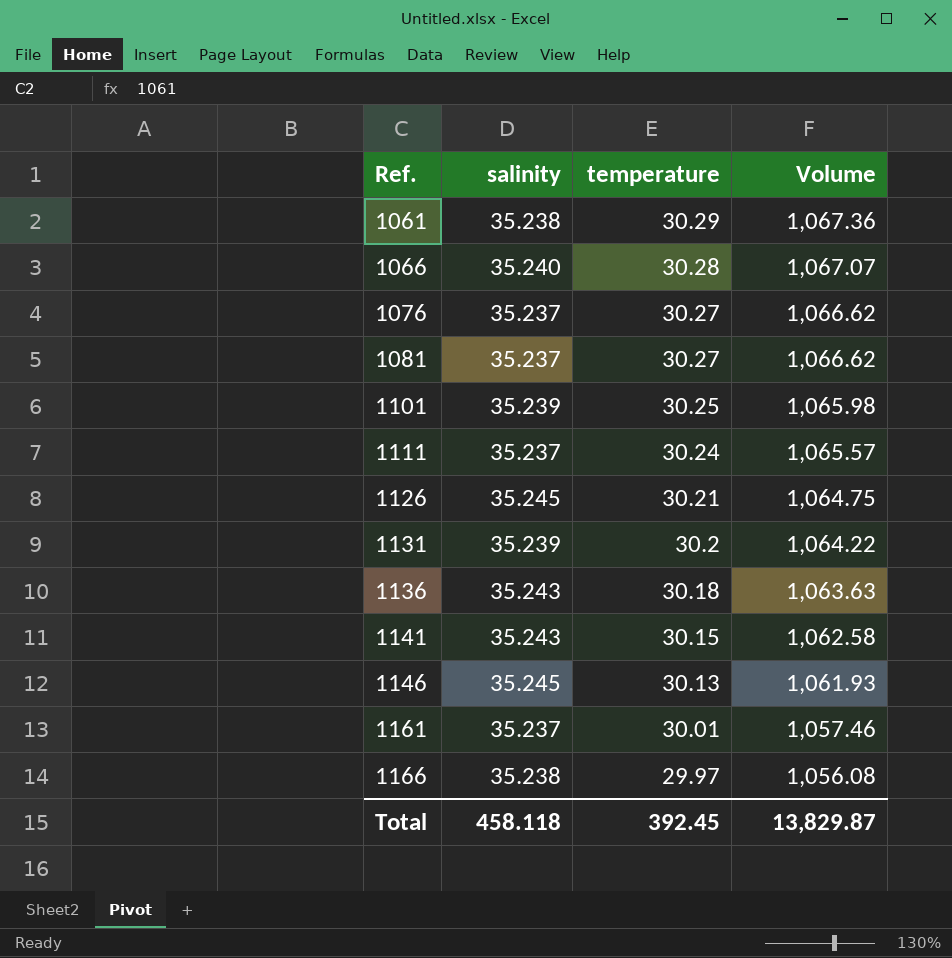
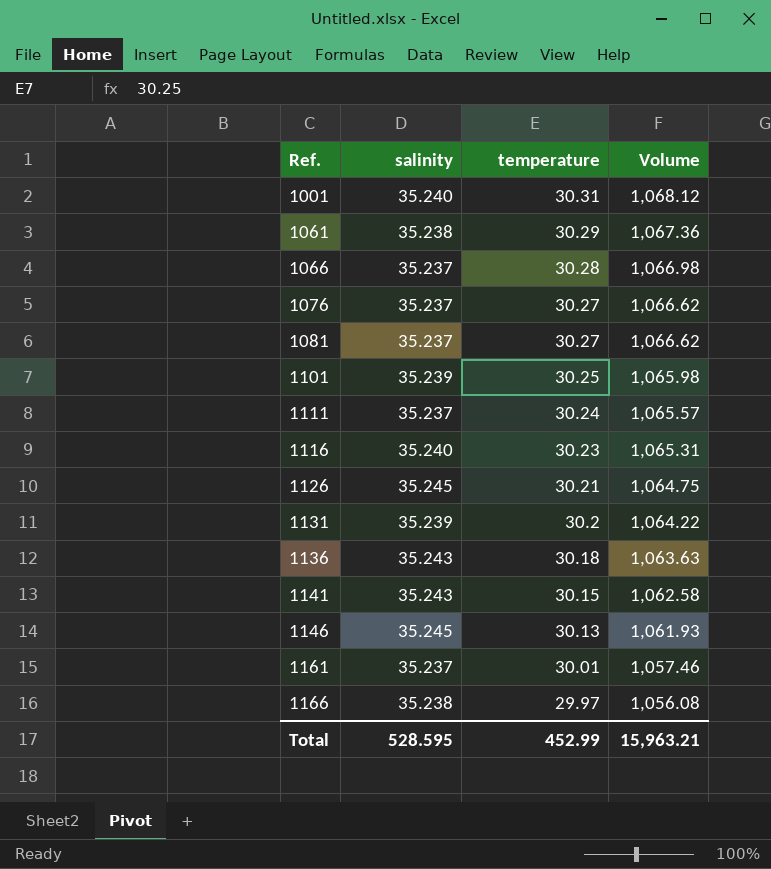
row 1001: none -> 35.240 | 30.31 | 1,068.12
1066 | salinity: 35.240 -> 35.237
1066 | Volume: 1,067.07 -> 1,066.98
row 1116: none -> 35.240 | 30.23 | 1,065.31
Total | salinity: 458.118 -> 528.595
Total | temperature: 392.45 -> 452.99
Total | Volume: 13,829.87 -> 15,963.21

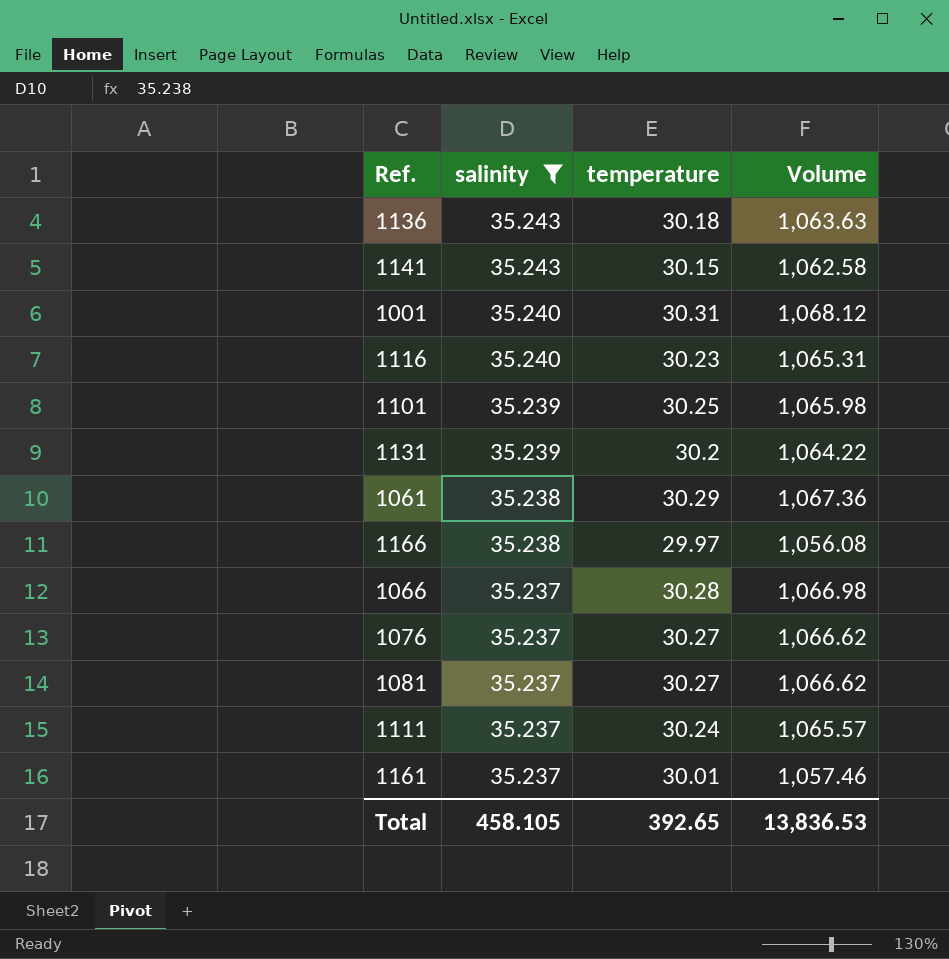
filter: none -> salinity != 35.245
row order: Ref. ascending -> salinity descending
Total | salinity: 528.595 -> 458.105
Total | temperature: 452.99 -> 392.65
Total | Volume: 15,963.21 -> 13,836.53

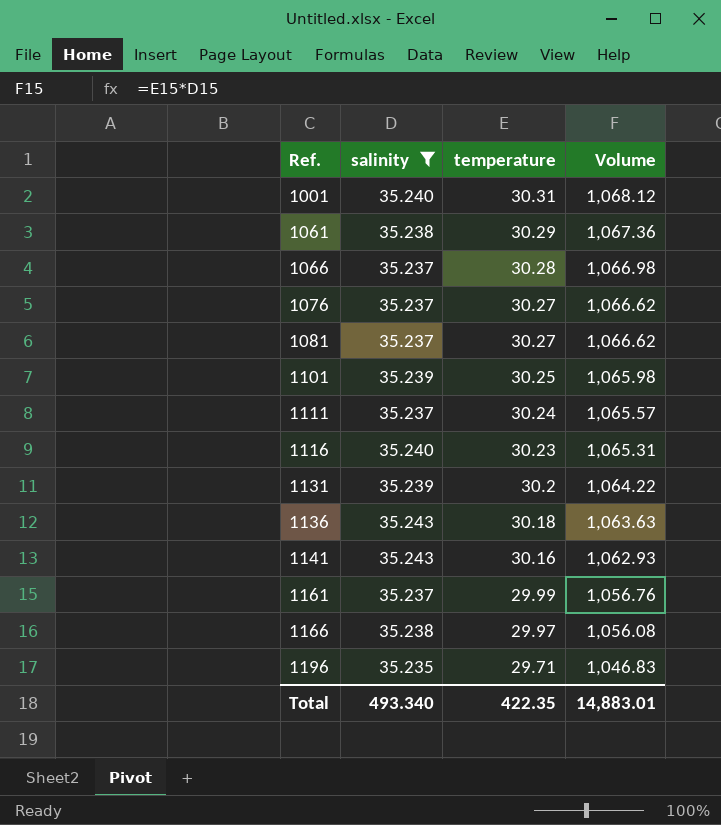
row order: salinity descending -> Ref. ascending
1141 | temperature: 30.15 -> 30.16
1141 | Volume: 1,062.58 -> 1,062.93
1161 | temperature: 30.01 -> 29.99
1161 | Volume: 1,057.46 -> 1,056.76
row 1196: none -> 35.235 | 29.71 | 1,046.83
Total | salinity: 458.105 -> 493.340
Total | temperature: 392.65 -> 422.35
Total | Volume: 13,836.53 -> 14,883.01

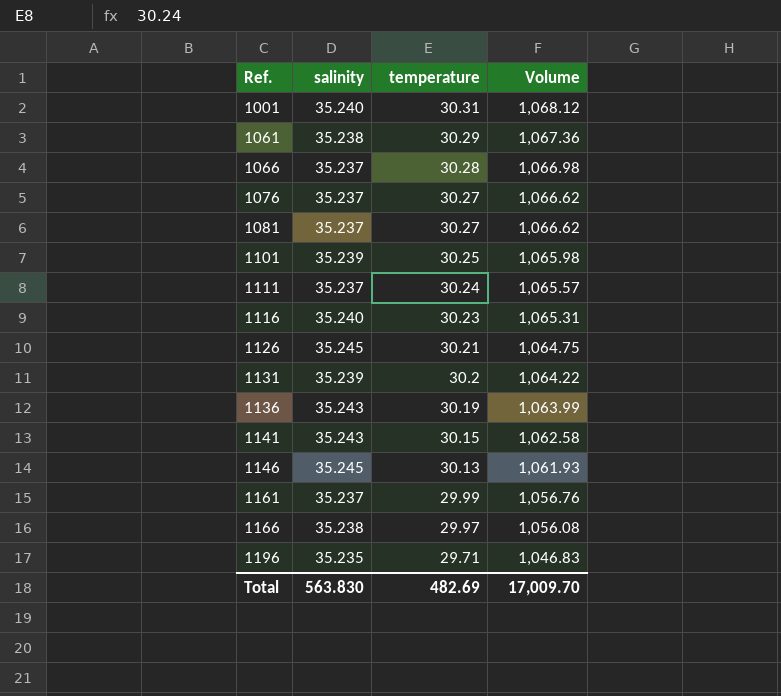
filter: salinity != 35.245 -> none
1136 | temperature: 30.18 -> 30.19
1136 | Volume: 1,063.63 -> 1,063.99
1141 | temperature: 30.16 -> 30.15
1141 | Volume: 1,062.93 -> 1,062.58
Total | salinity: 493.340 -> 563.830
Total | temperature: 422.35 -> 482.69
Total | Volume: 14,883.01 -> 17,009.70

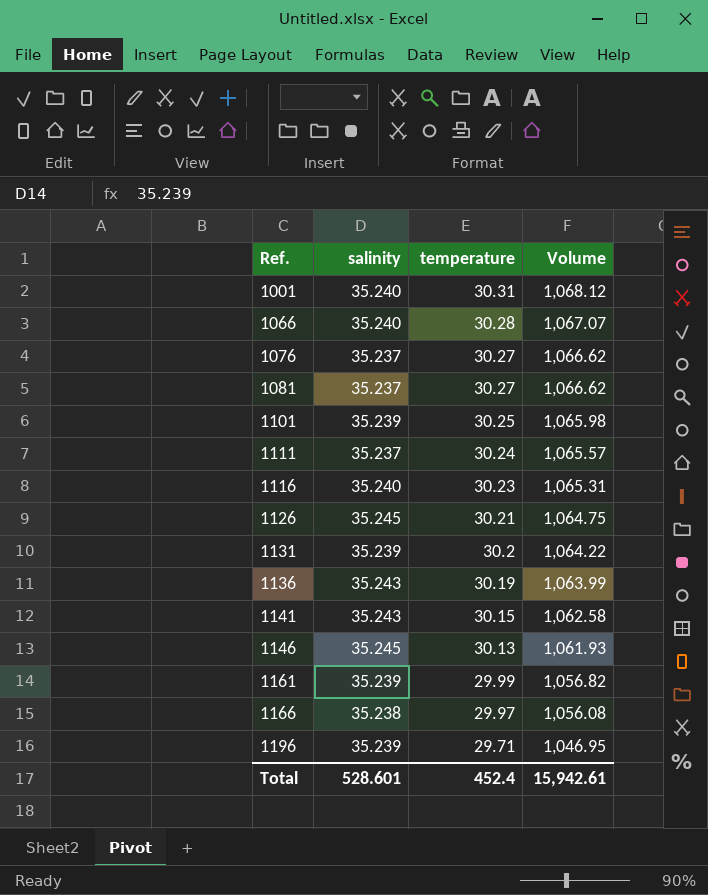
row 1061: 35.238 | 30.29 | 1,067.36 -> none
1066 | salinity: 35.237 -> 35.240
1066 | Volume: 1,066.98 -> 1,067.07
1161 | salinity: 35.237 -> 35.239
1161 | Volume: 1,056.76 -> 1,056.82
1196 | salinity: 35.235 -> 35.239
1196 | Volume: 1,046.83 -> 1,046.95
Total | salinity: 563.830 -> 528.601
Total | temperature: 482.69 -> 452.4
Total | Volume: 17,009.70 -> 15,942.61

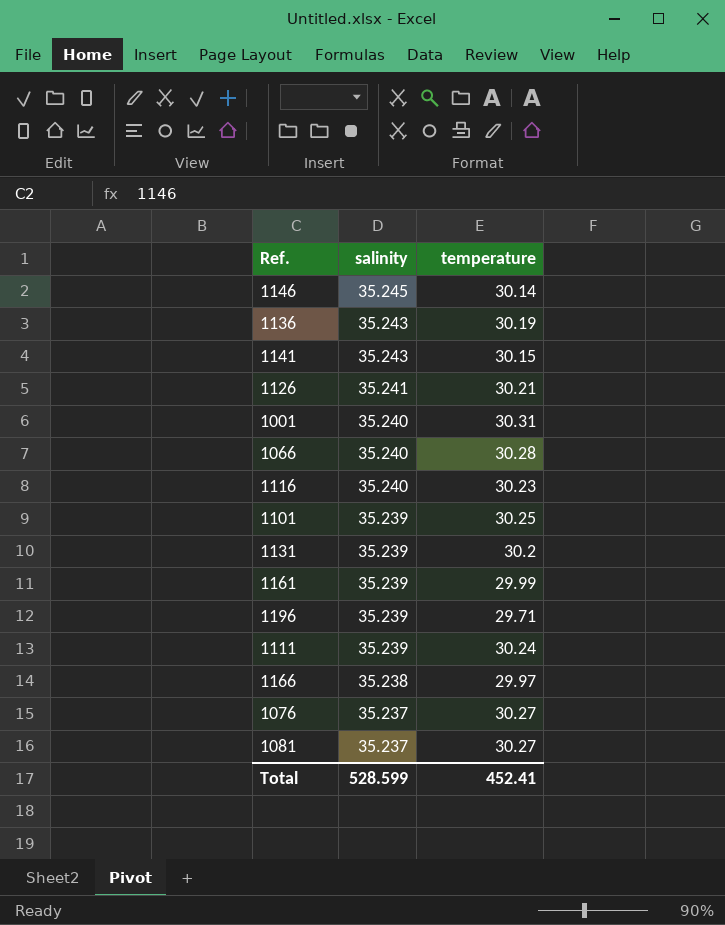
row order: Ref. ascending -> salinity descending
column Volume | formula: [salinity] * [temperature] -> none
1146 | temperature: 30.13 -> 30.14
1126 | salinity: 35.245 -> 35.241
1111 | salinity: 35.237 -> 35.239
Total | salinity: 528.601 -> 528.599
Total | temperature: 452.4 -> 452.41

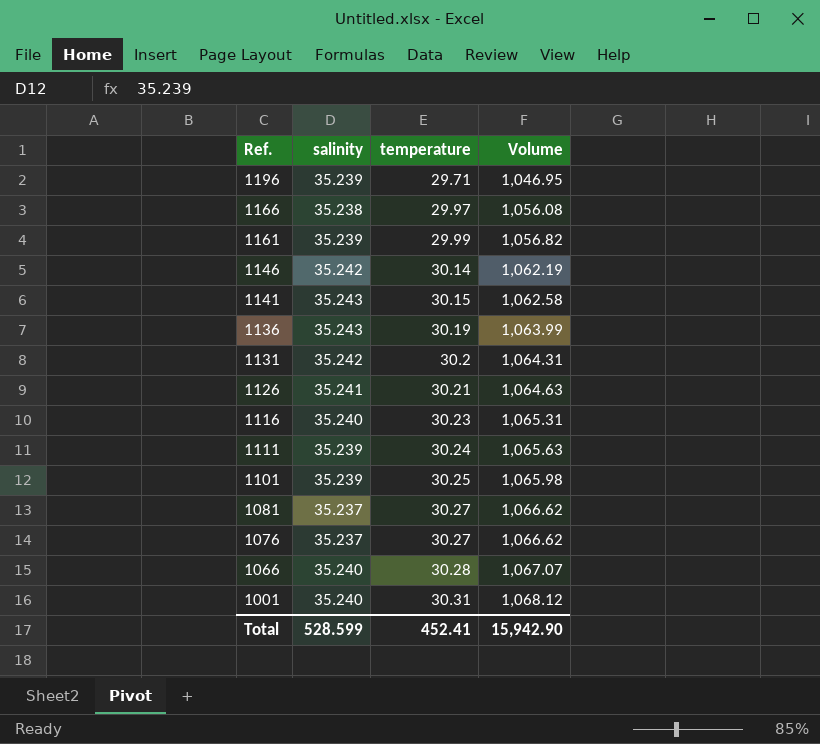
row order: salinity descending -> Ref. descending
column Volume | formula: none -> [salinity] * [temperature]
1146 | salinity: 35.245 -> 35.242
1131 | salinity: 35.239 -> 35.242

